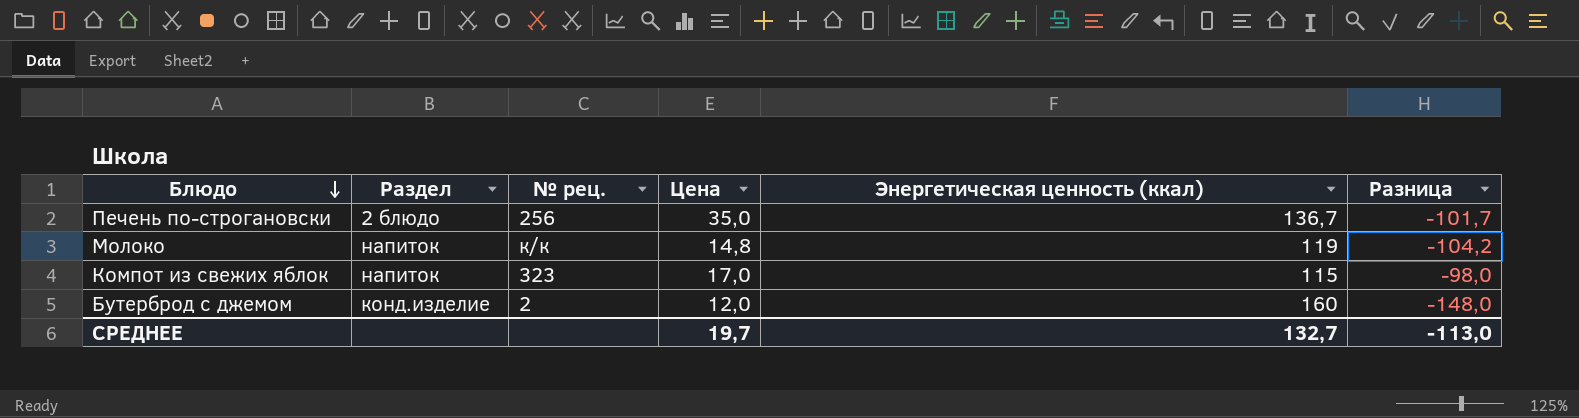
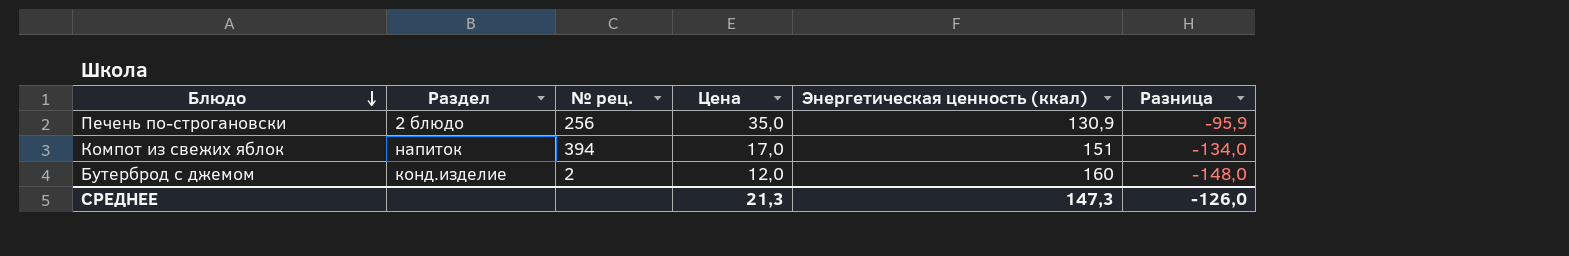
row Молоко: напиток | к/к | 14,8 | 119 | -104,2 -> none
Печень по-строгановски | Энергетическая ценность (ккал): 136,7 -> 130,9
Печень по-строгановски | Разница: -101,7 -> -95,9
Компот из свежих яблок | № рец.: 323 -> 394
Компот из свежих яблок | Энергетическая ценность (ккал): 115 -> 151
Компот из свежих яблок | Разница: -98,0 -> -134,0
СРЕДНЕЕ | Цена: 19,7 -> 21,3
СРЕДНЕЕ | Энергетическая ценность (ккал): 132,7 -> 147,3
СРЕДНЕЕ | Разница: -113,0 -> -126,0

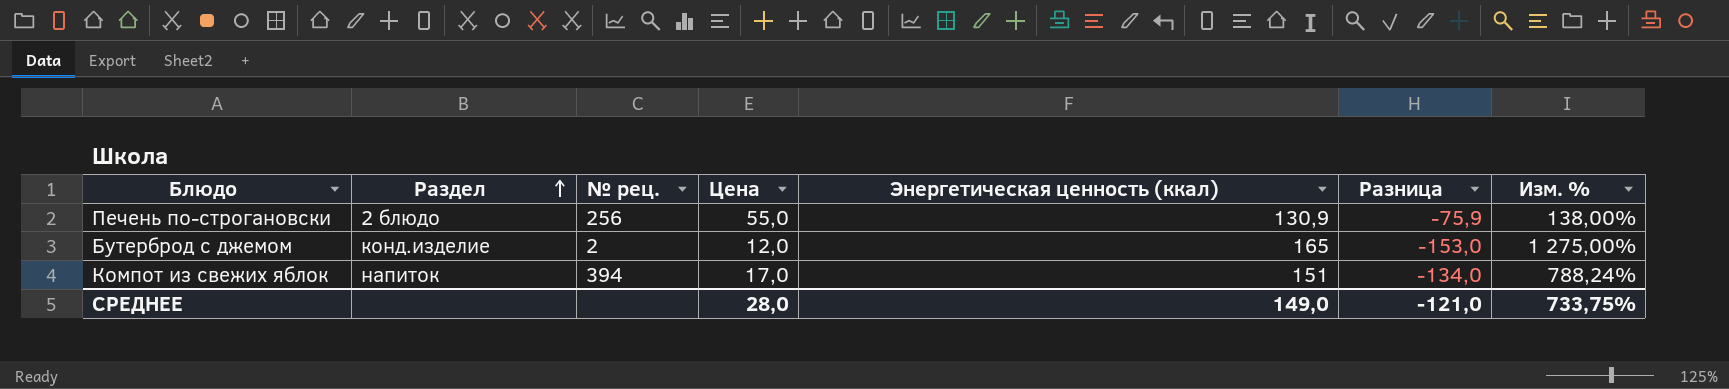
row order: Блюдо descending -> Раздел ascending
column Изм. % | formula: none -> ([Энергетическая ценность (ккал)] - [Цена]) / [Цена]
Печень по-строгановски | Цена: 35,0 -> 55,0
Печень по-строгановски | Разница: -95,9 -> -75,9
Бутерброд с джемом | Энергетическая ценность (ккал): 160 -> 165
Бутерброд с джемом | Разница: -148,0 -> -153,0
СРЕДНЕЕ | Цена: 21,3 -> 28,0
СРЕДНЕЕ | Энергетическая ценность (ккал): 147,3 -> 149,0
СРЕДНЕЕ | Разница: -126,0 -> -121,0

